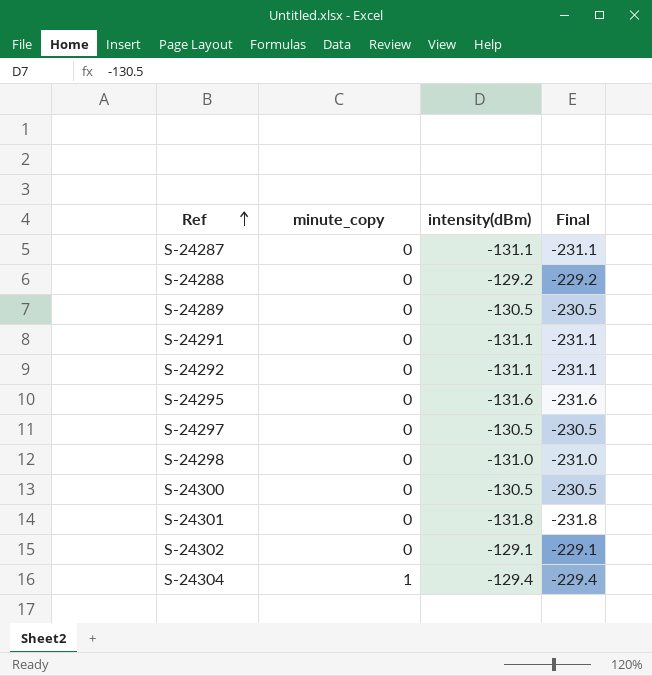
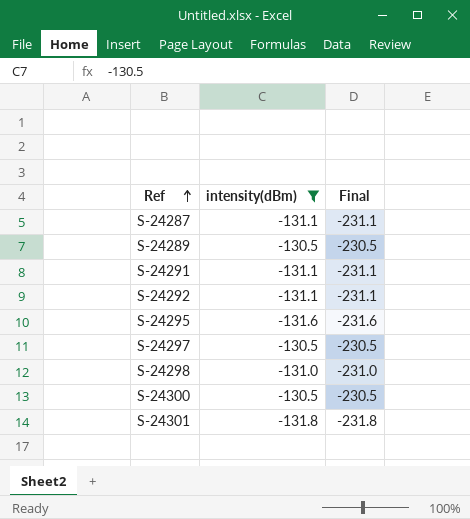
filter: none -> intensity(dBm) <= -130.5
column minute_copy | position: 2 -> none

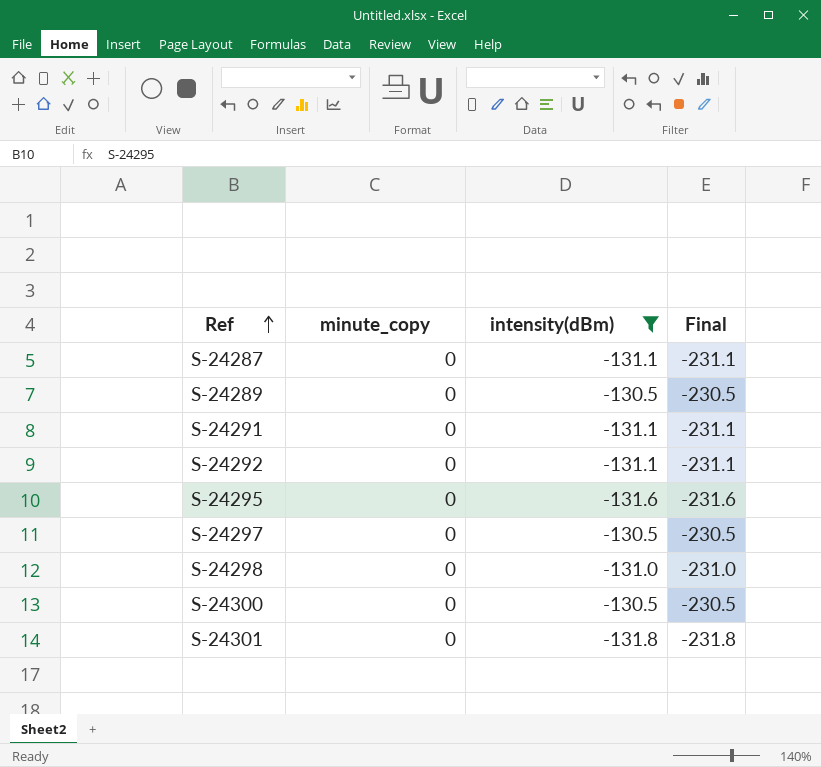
column minute_copy | position: none -> 2

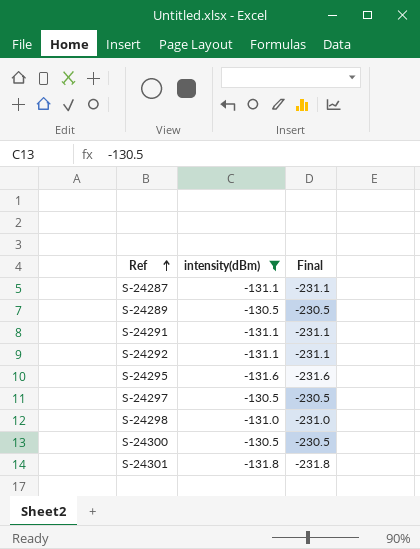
column minute_copy | position: 2 -> none

